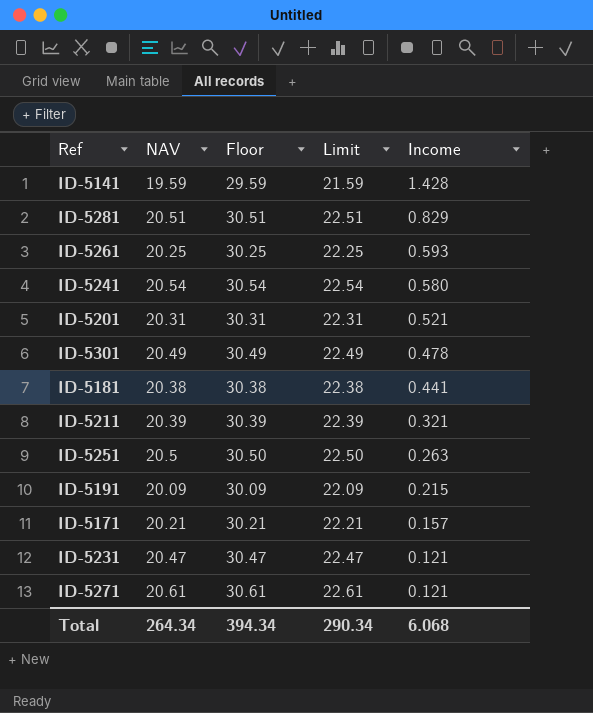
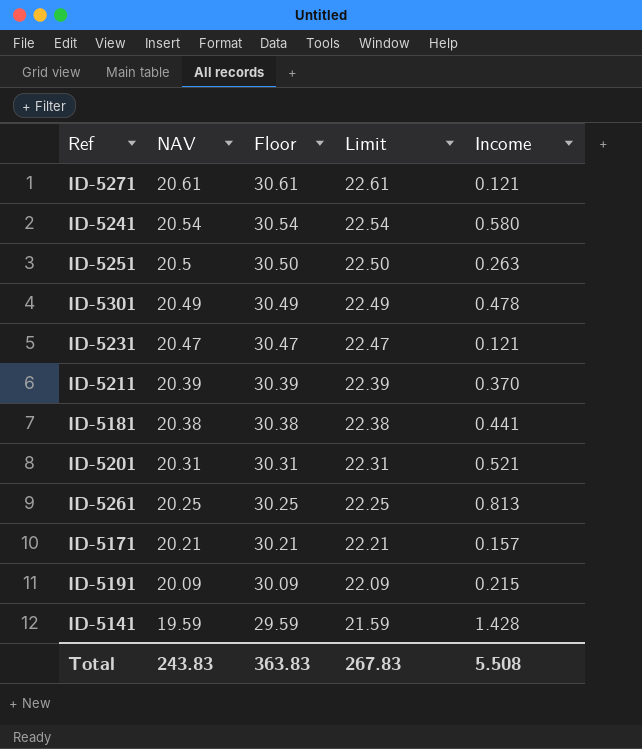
row order: Income descending -> NAV descending
row ID-5281: 20.51 | 30.51 | 22.51 | 0.829 -> none
ID-5211 | Income: 0.321 -> 0.370
ID-5261 | Income: 0.593 -> 0.813
Total | NAV: 264.34 -> 243.83
Total | Floor: 394.34 -> 363.83
Total | Limit: 290.34 -> 267.83
Total | Income: 6.068 -> 5.508

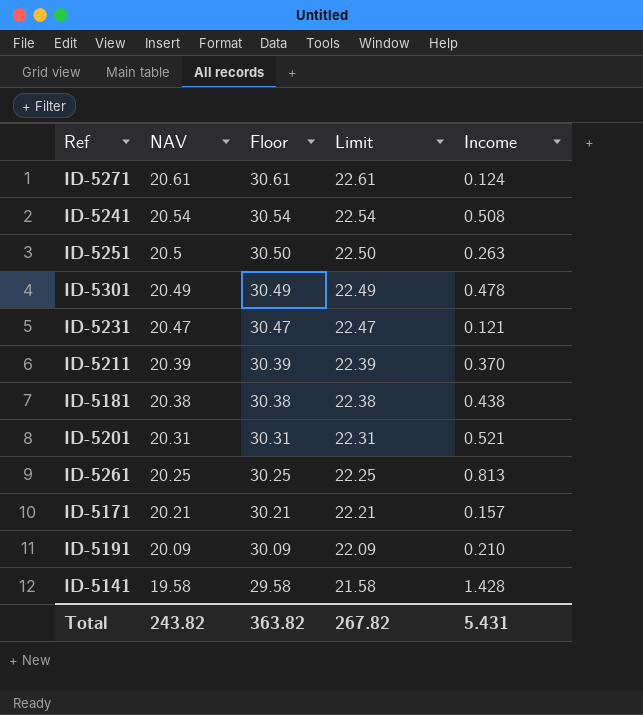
ID-5271 | Income: 0.121 -> 0.124
ID-5241 | Income: 0.580 -> 0.508
ID-5181 | Income: 0.441 -> 0.438
ID-5191 | Income: 0.215 -> 0.210
ID-5141 | NAV: 19.59 -> 19.58
ID-5141 | Floor: 29.59 -> 29.58
ID-5141 | Limit: 21.59 -> 21.58
Total | NAV: 243.83 -> 243.82
Total | Floor: 363.83 -> 363.82
Total | Limit: 267.83 -> 267.82
Total | Income: 5.508 -> 5.431

